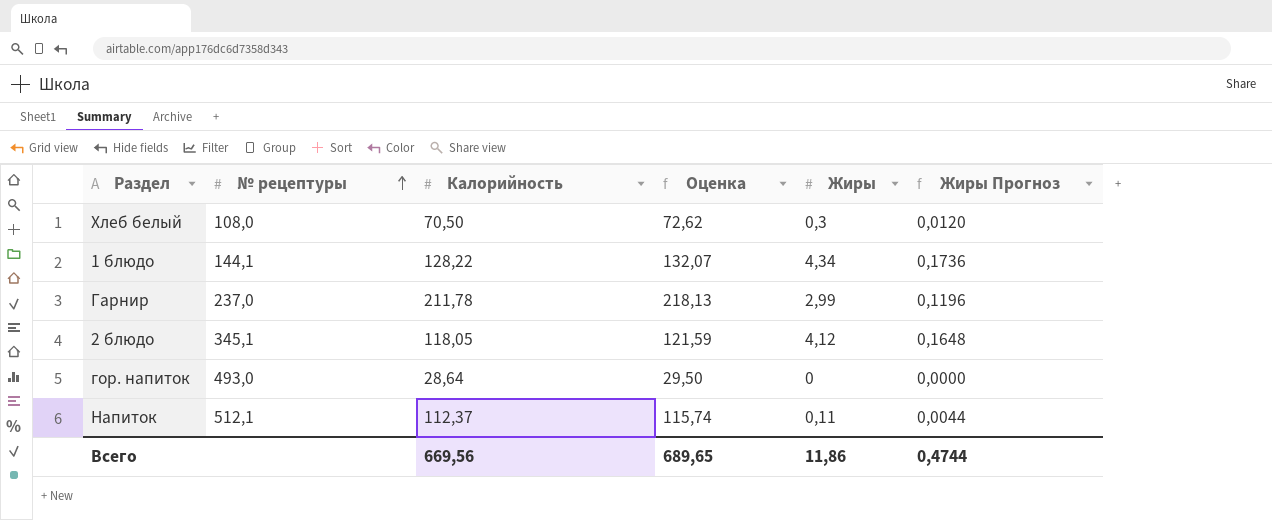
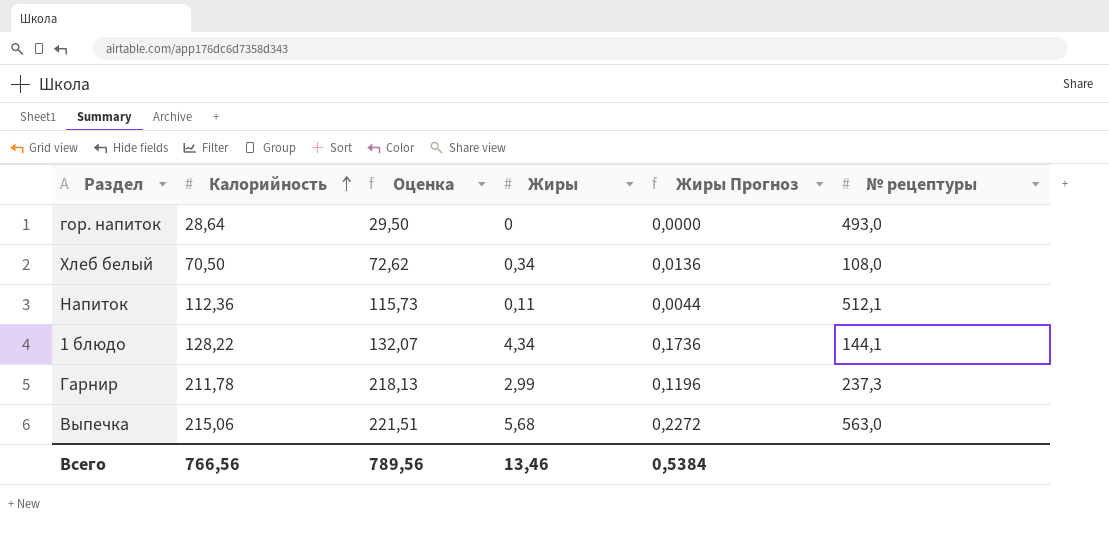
row order: № рецептуры ascending -> Калорийность ascending
column № рецептуры | position: 2 -> 6
row 2 блюдо: 345,1 | 118,05 | 121,59 | 4,12 | 0,1648 -> none
Хлеб белый | Жиры: 0,3 -> 0,34
Хлеб белый | Жиры Прогноз: 0,0120 -> 0,0136
Напиток | Калорийность: 112,37 -> 112,36
Напиток | Оценка: 115,74 -> 115,73
Гарнир | № рецептуры: 237,0 -> 237,3
row Выпечка: none -> 215,06 | 221,51 | 5,68 | 0,2272 | 563,0
Всего | Калорийность: 669,56 -> 766,56
Всего | Оценка: 689,65 -> 789,56
Всего | Жиры: 11,86 -> 13,46
Всего | Жиры Прогноз: 0,4744 -> 0,5384

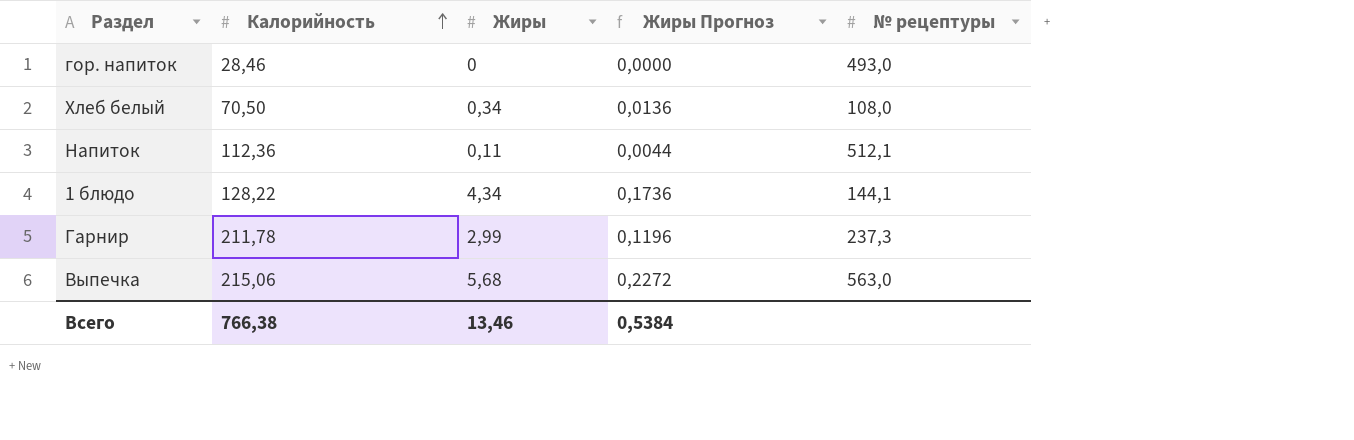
column Оценка | formula: [Калорийность] * 1,03 -> none
гор. напиток | Калорийность: 28,64 -> 28,46
Всего | Калорийность: 766,56 -> 766,38

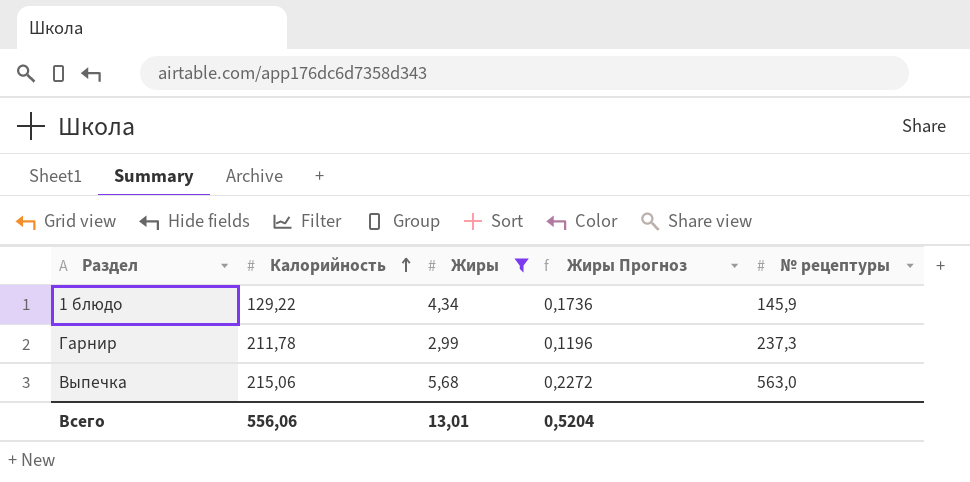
filter: none -> Жиры >= 2,99
1 блюдо | Калорийность: 128,22 -> 129,22
1 блюдо | № рецептуры: 144,1 -> 145,9
Всего | Калорийность: 766,38 -> 556,06
Всего | Жиры: 13,46 -> 13,01
Всего | Жиры Прогноз: 0,5384 -> 0,5204

